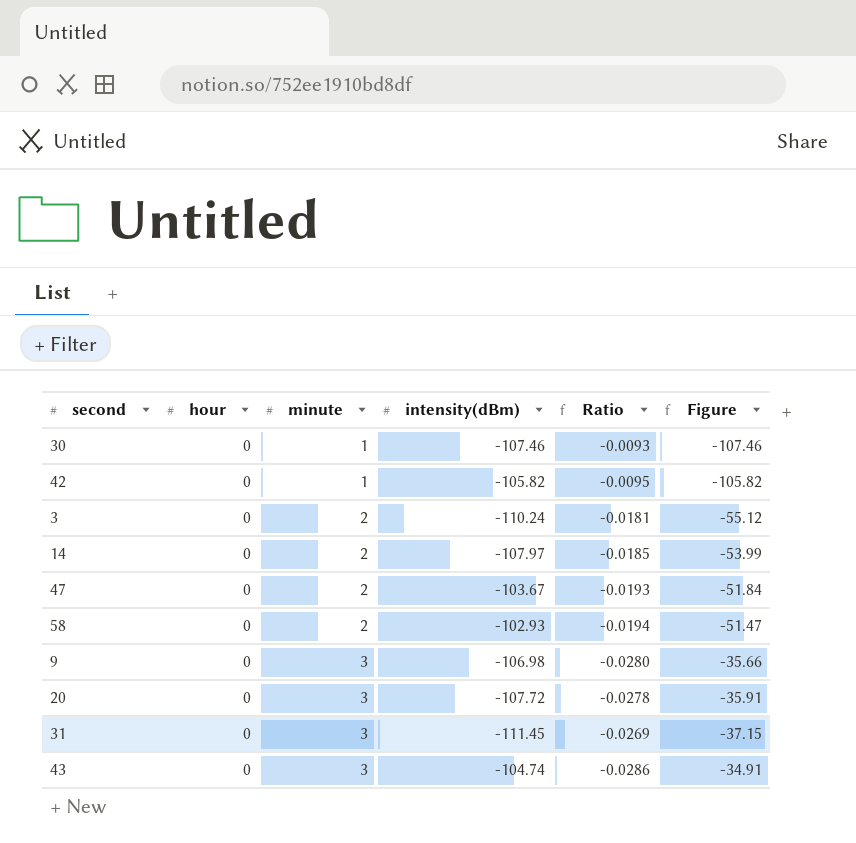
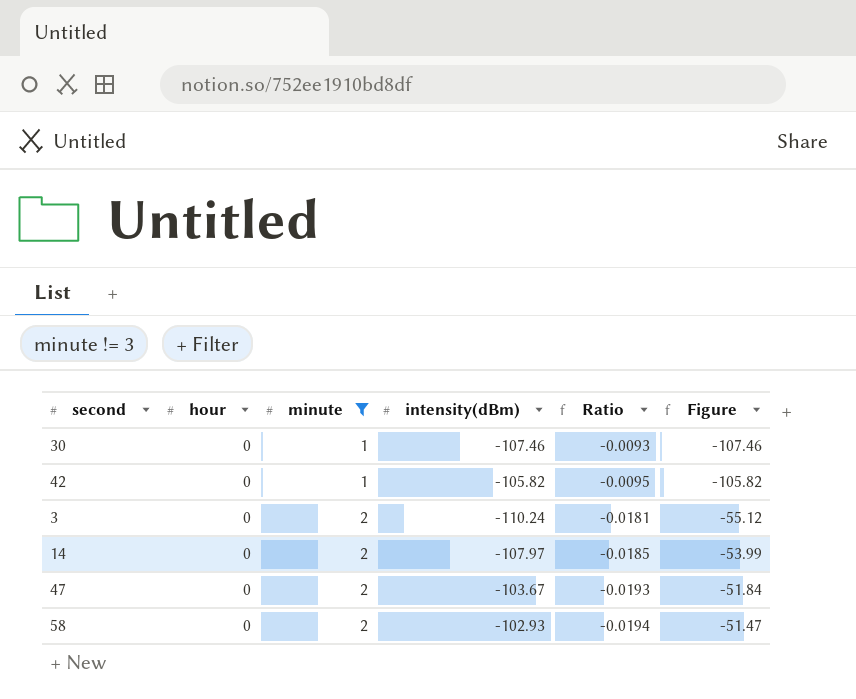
filter: none -> minute != 3

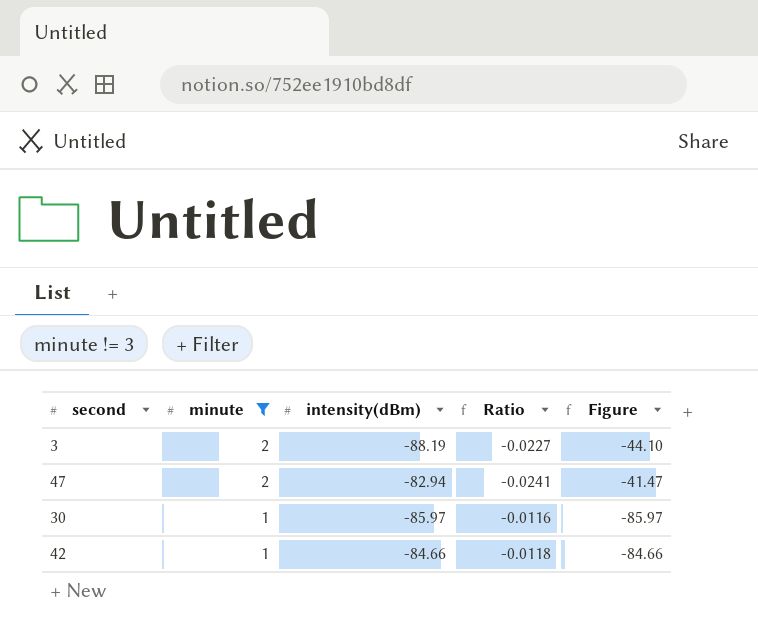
row order: minute ascending -> minute descending
column hour | position: 2 -> none
row 14: 0 | 2 | -107.97 | -0.0185 | -53.99 -> none
row 58: 0 | 2 | -102.93 | -0.0194 | -51.47 -> none
3 | intensity(dBm): -110.24 -> -88.19
3 | Ratio: -0.0181 -> -0.0227
3 | Figure: -55.12 -> -44.10
47 | intensity(dBm): -103.67 -> -82.94
47 | Ratio: -0.0193 -> -0.0241
47 | Figure: -51.84 -> -41.47
30 | intensity(dBm): -107.46 -> -85.97
30 | Ratio: -0.0093 -> -0.0116
30 | Figure: -107.46 -> -85.97
42 | intensity(dBm): -105.82 -> -84.66
42 | Ratio: -0.0095 -> -0.0118
42 | Figure: -105.82 -> -84.66

